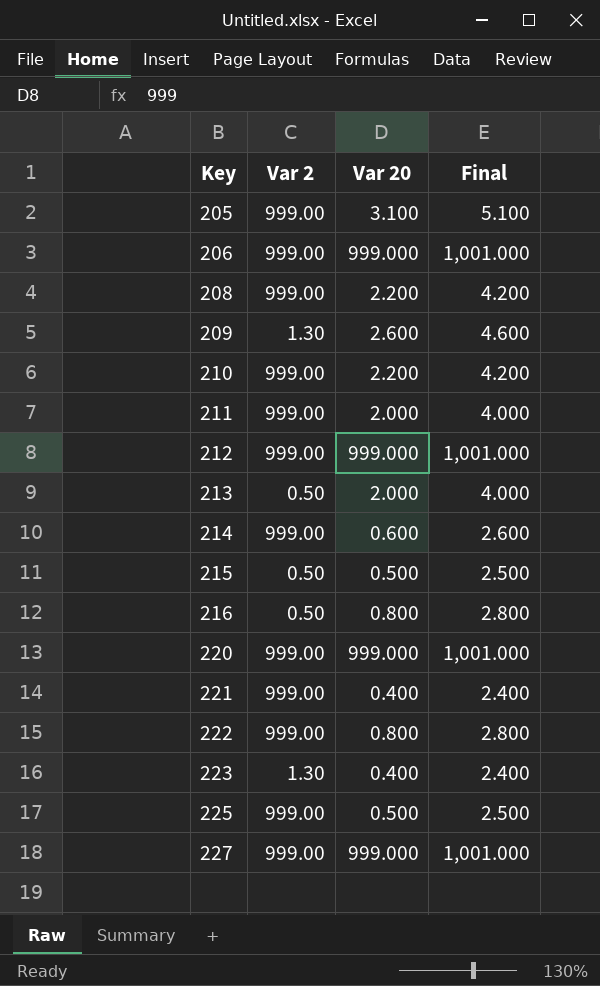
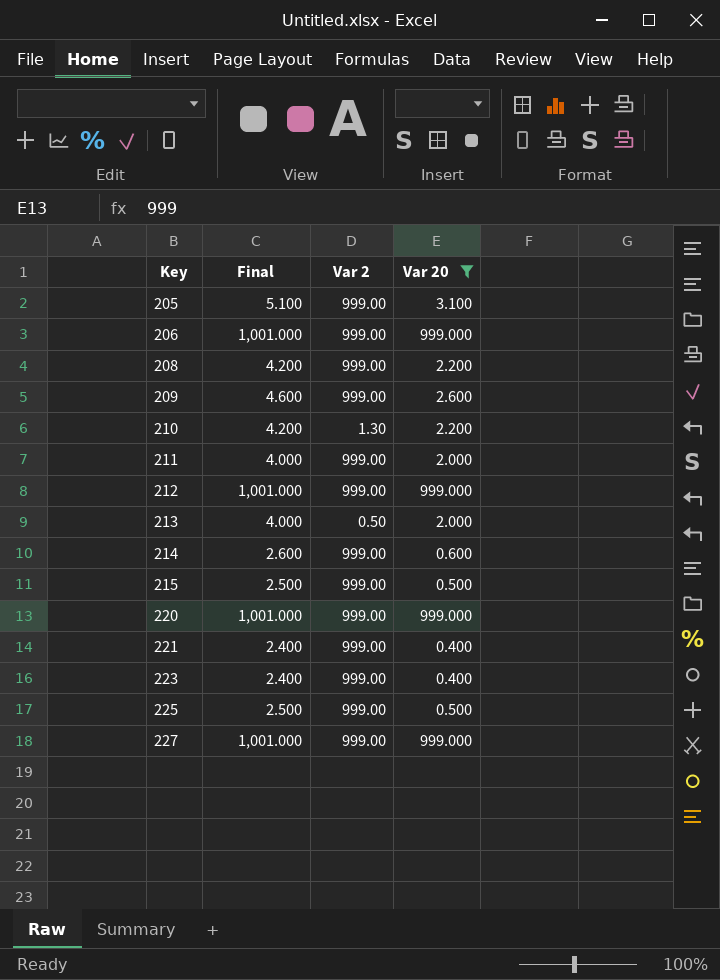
filter: none -> Var 20 != 0.800
column Final | position: 4 -> 2
209 | Var 2: 1.30 -> 999.00
210 | Var 2: 999.00 -> 1.30
215 | Var 2: 0.50 -> 999.00
223 | Var 2: 1.30 -> 999.00

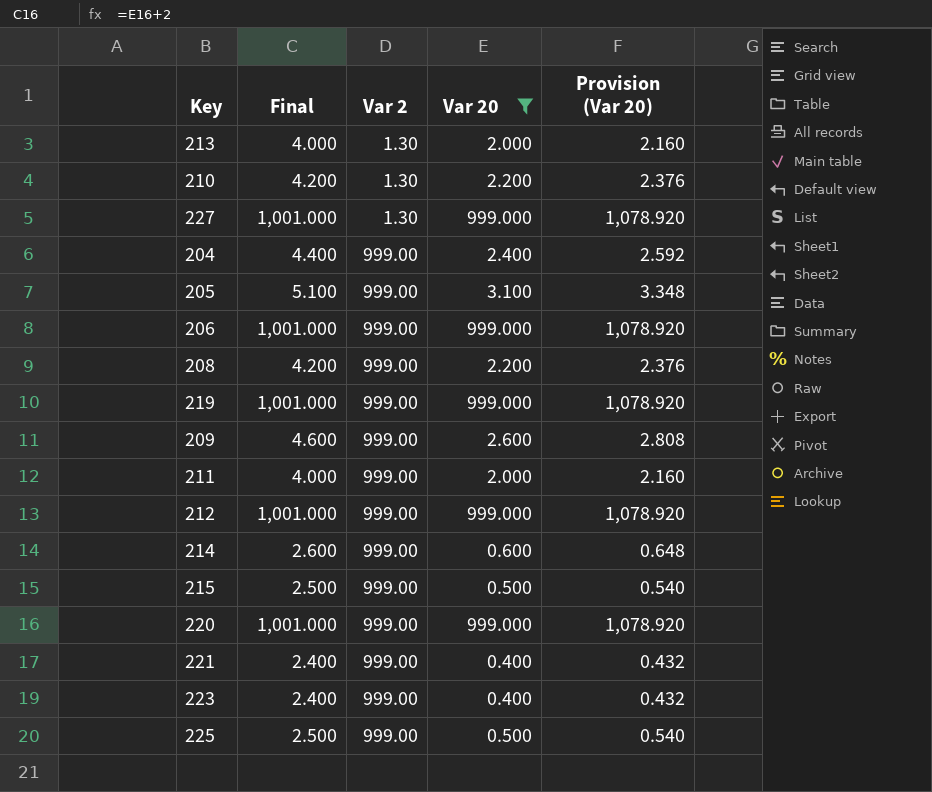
row order: Key ascending -> Var 2 ascending
column Provision (Var 20) | formula: none -> [Var 20] * 1.08
213 | Var 2: 0.50 -> 1.30
227 | Var 2: 999.00 -> 1.30
row 204: none -> 4.400 | 999.00 | 2.400 | 2.592
row 219: none -> 1,001.000 | 999.00 | 999.000 | 1,078.920

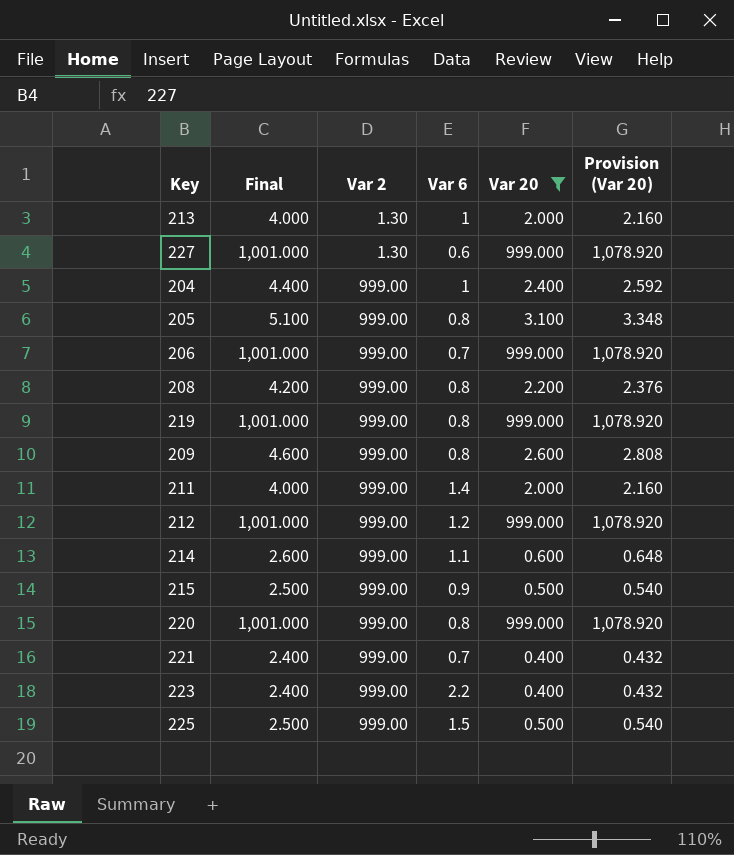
column Var 6 | position: none -> 4
row 210: 4.200 | 1.30 | 2.200 | 2.376 -> none

